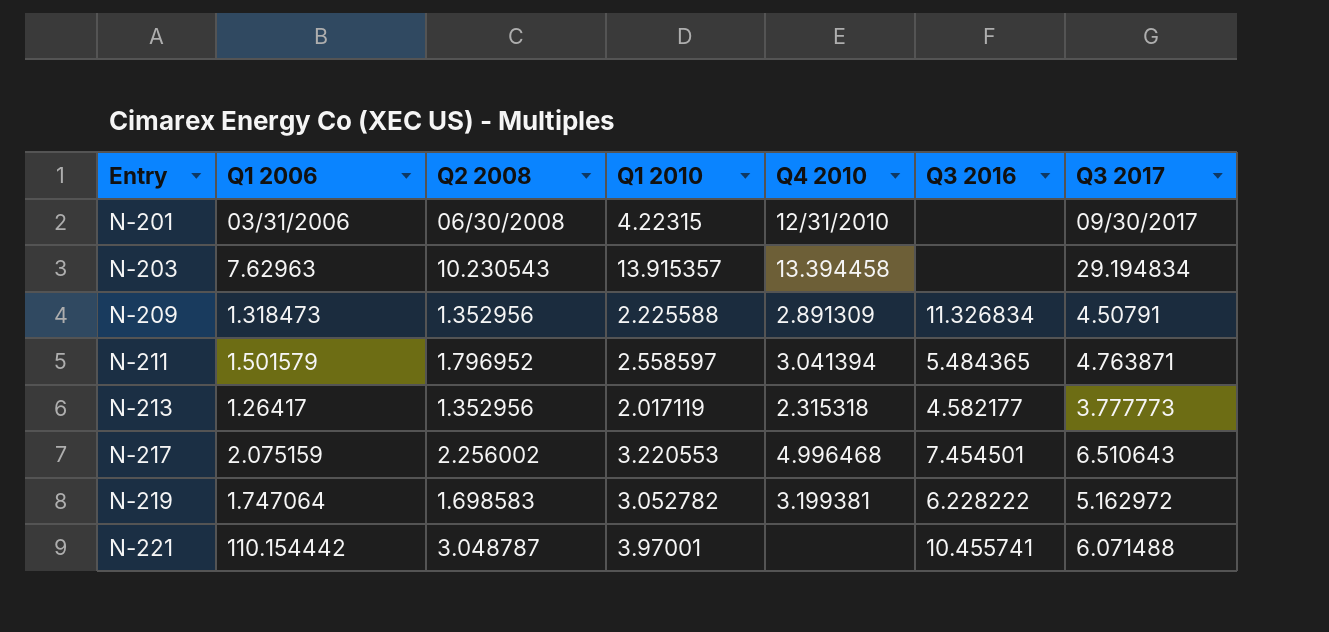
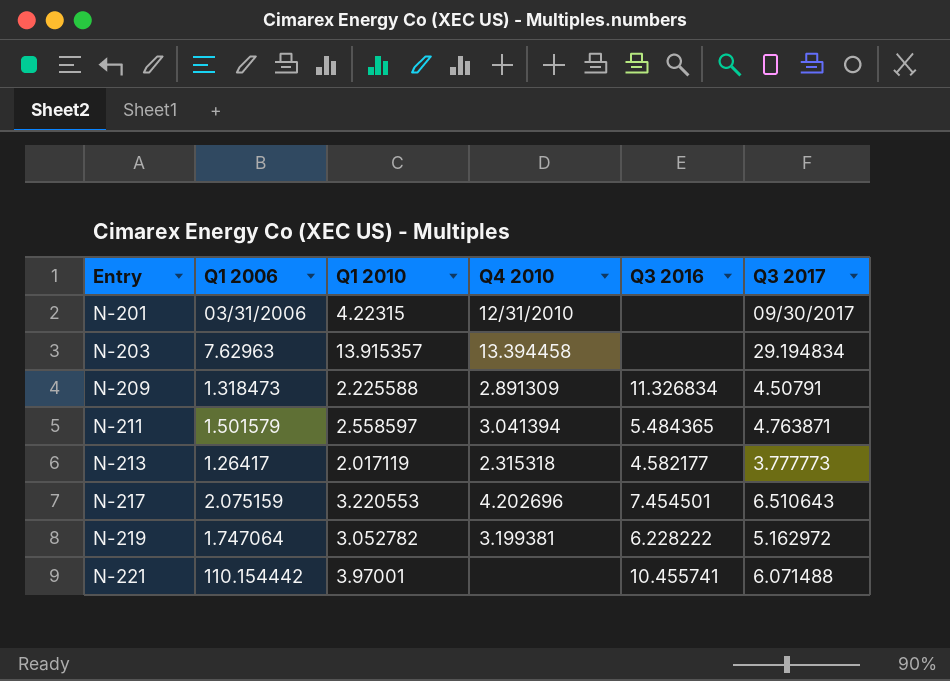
column Q2 2008 | position: 3 -> none
N-217 | Q4 2010: 4.996468 -> 4.202696

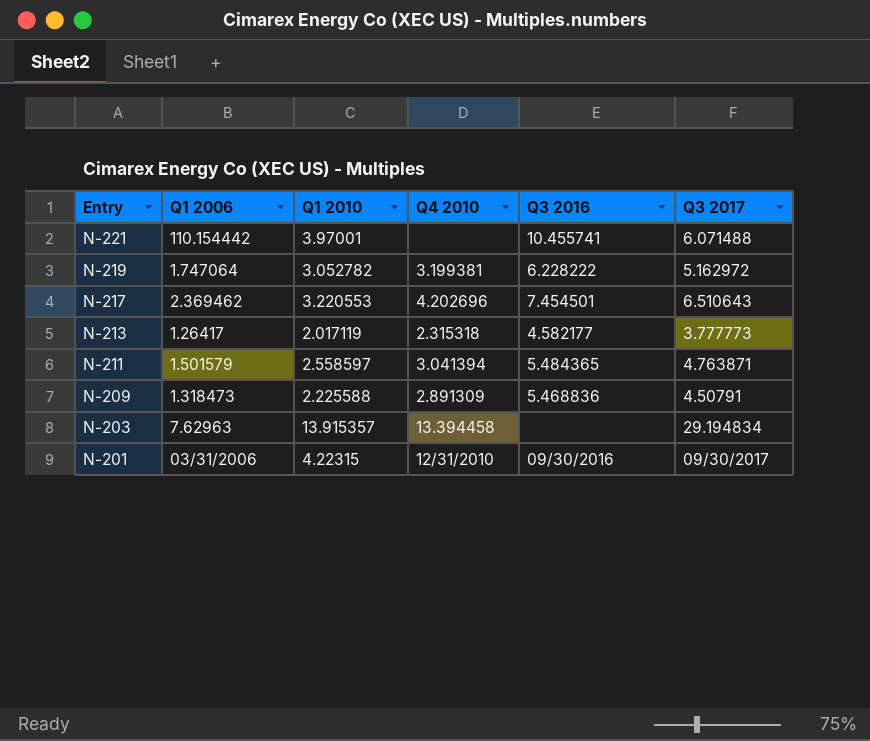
row order: Entry ascending -> Entry descending
N-217 | Q1 2006: 2.075159 -> 2.369462
N-209 | Q3 2016: 11.326834 -> 5.468836
N-201 | Q3 2016: none -> 09/30/2016

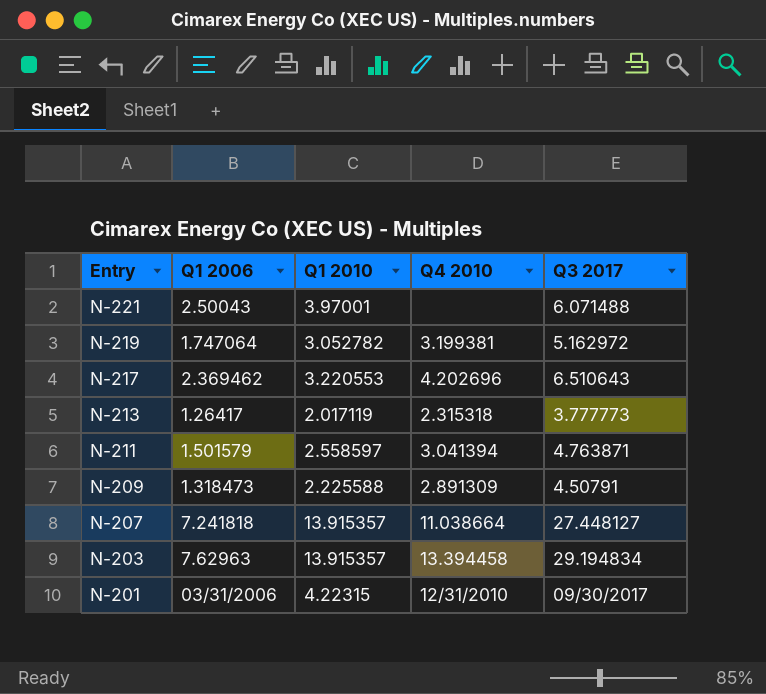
column Q3 2016 | position: 5 -> none
N-221 | Q1 2006: 110.154442 -> 2.50043
row N-207: none -> 7.241818 | 13.915357 | 11.038664 | 27.448127

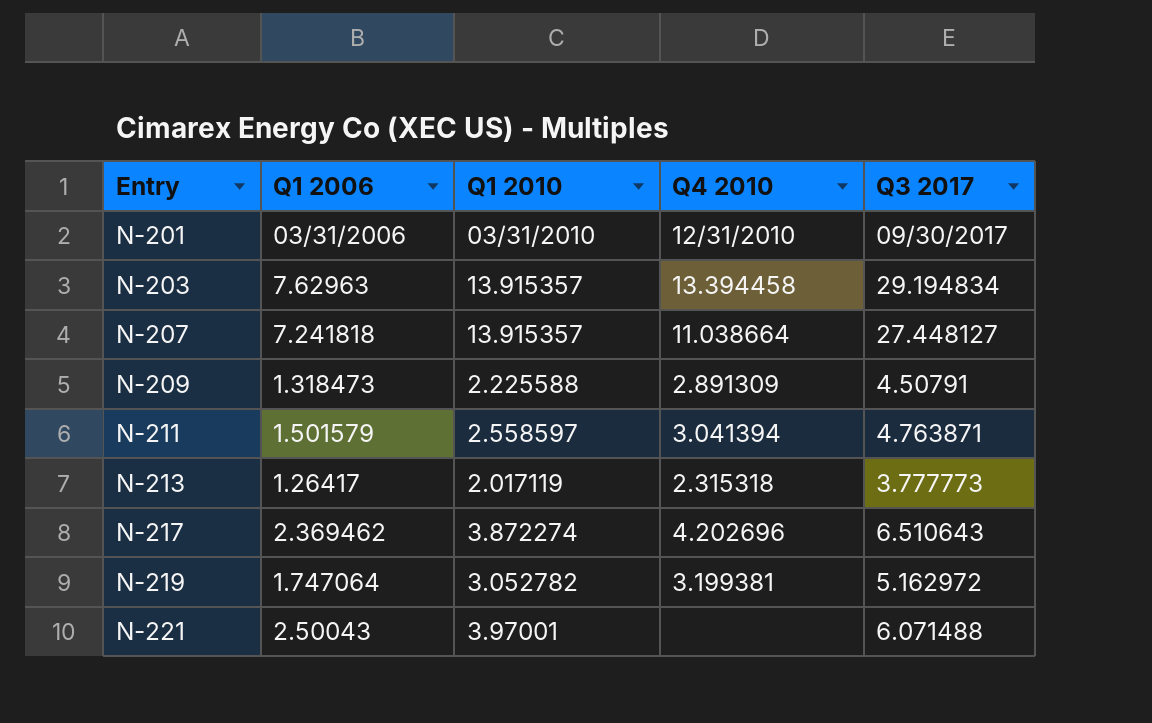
row order: Entry descending -> Entry ascending
N-201 | Q1 2010: 4.22315 -> 03/31/2010
N-217 | Q1 2010: 3.220553 -> 3.872274

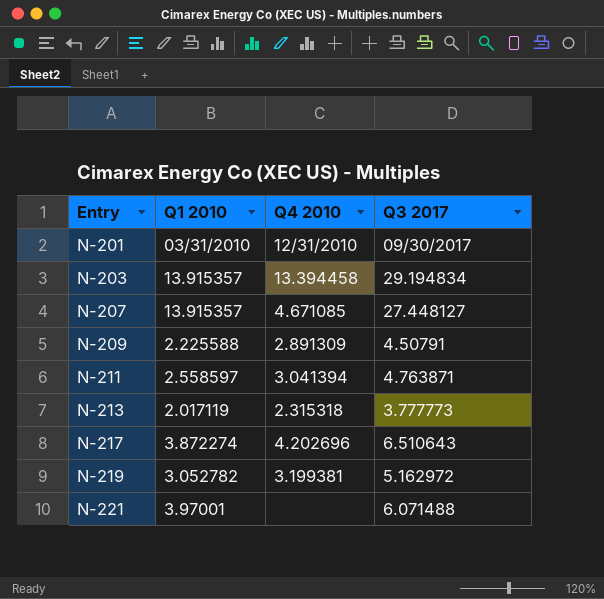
column Q1 2006 | position: 2 -> none
N-207 | Q4 2010: 11.038664 -> 4.671085

